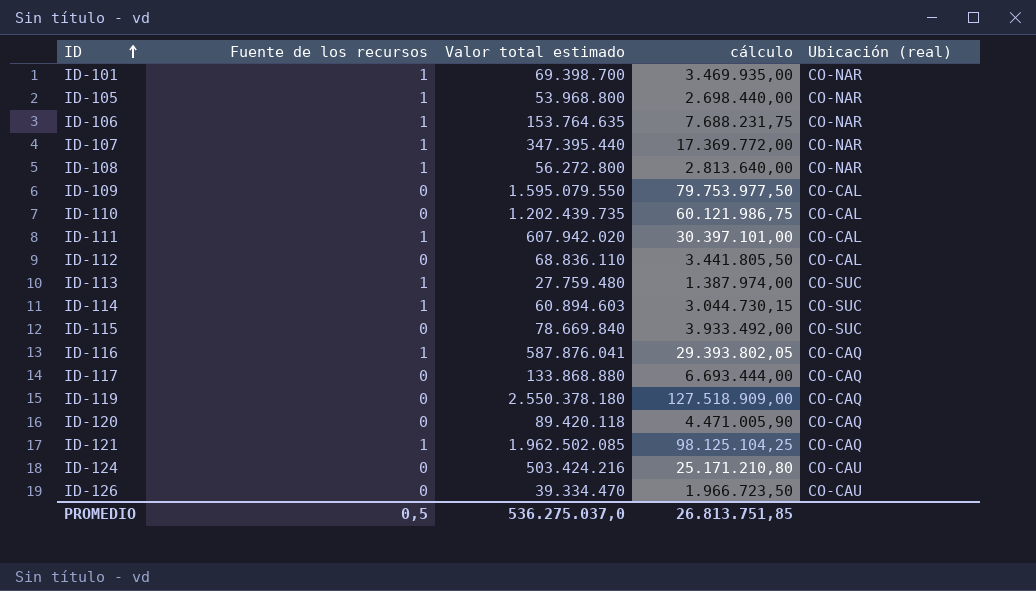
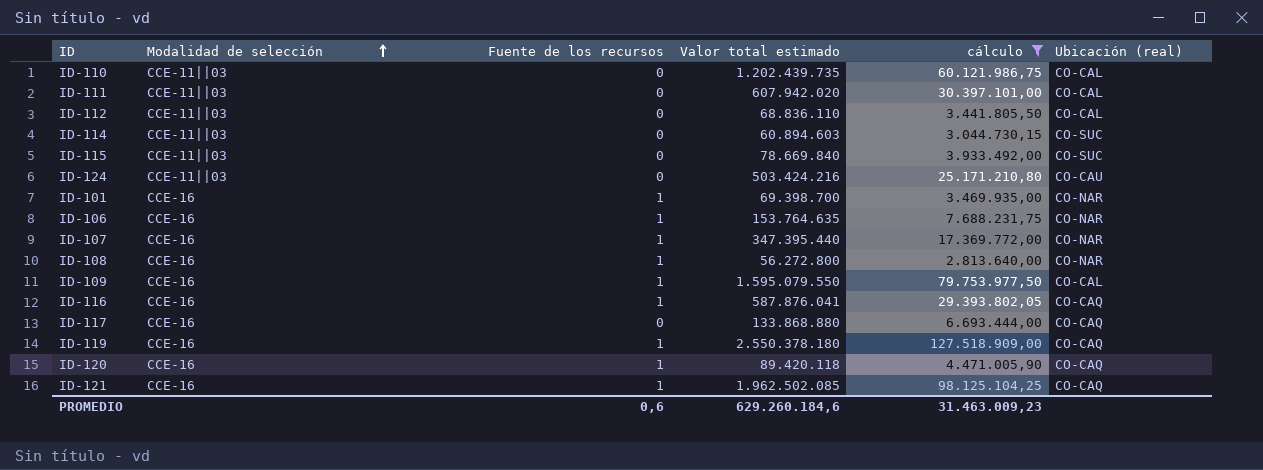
filter: none -> cálculo >= 2.813.640,00
row order: ID ascending -> Modalidad de selección ascending
column Modalidad de selección | position: none -> 2
ID-111 | Fuente de los recursos: 1 -> 0
ID-114 | Fuente de los recursos: 1 -> 0
ID-109 | Fuente de los recursos: 0 -> 1
ID-119 | Fuente de los recursos: 0 -> 1
ID-120 | Fuente de los recursos: 0 -> 1
PROMEDIO | Fuente de los recursos: 0,5 -> 0,6
PROMEDIO | Valor total estimado: 536.275.037,0 -> 629.260.184,6
PROMEDIO | cálculo: 26.813.751,85 -> 31.463.009,23

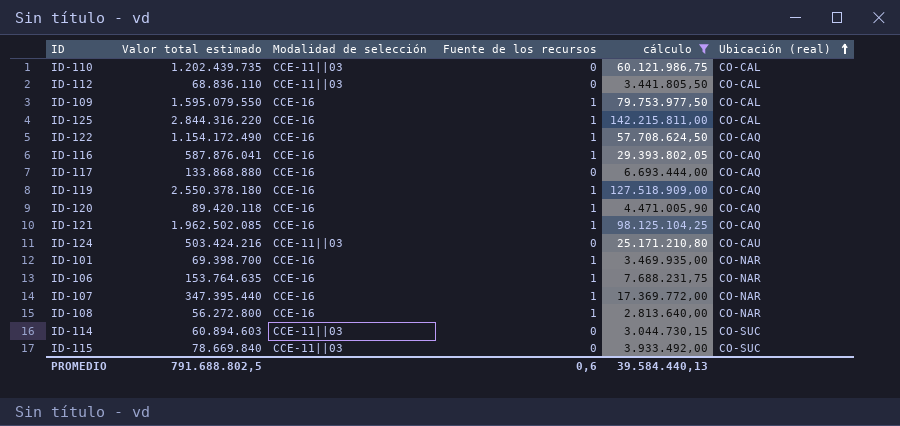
row order: Modalidad de selección ascending -> Ubicación (real) ascending
column Valor total estimado | position: 4 -> 2
row ID-111: CCE-11||03 | 0 | 607.942.020 | 30.397.101,00 | CO-CAL -> none
row ID-125: none -> 2.844.316.220 | CCE-16 | 1 | 142.215.811,00 | CO-CAL
row ID-122: none -> 1.154.172.490 | CCE-16 | 1 | 57.708.624,50 | CO-CAQ
PROMEDIO | Valor total estimado: 629.260.184,6 -> 791.688.802,5
PROMEDIO | cálculo: 31.463.009,23 -> 39.584.440,13

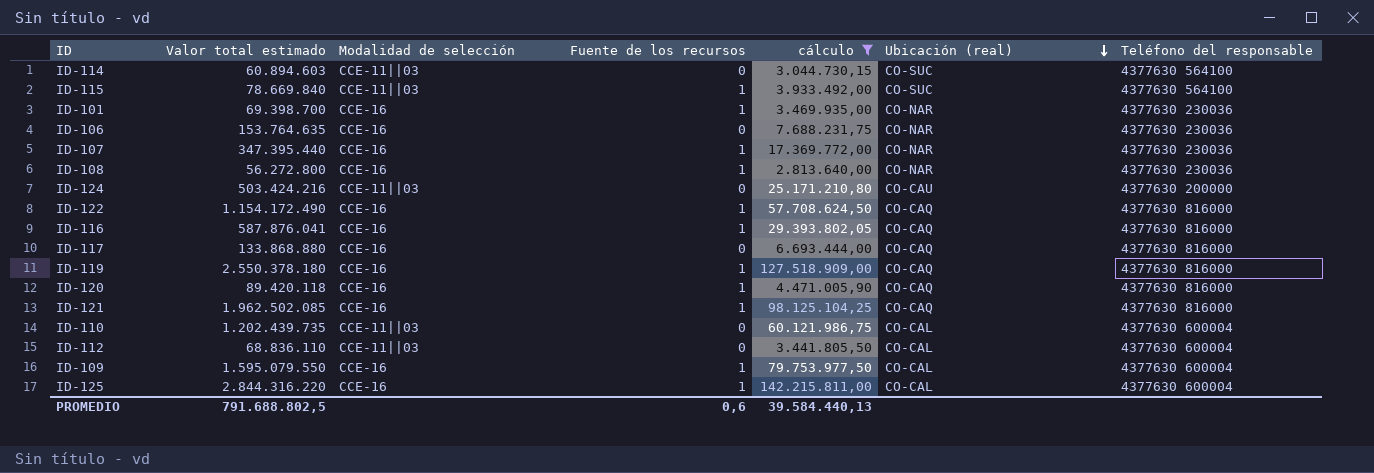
row order: Ubicación (real) ascending -> Ubicación (real) descending
column Teléfono del responsable | position: none -> 7
ID-115 | Fuente de los recursos: 0 -> 1
ID-106 | Fuente de los recursos: 1 -> 0

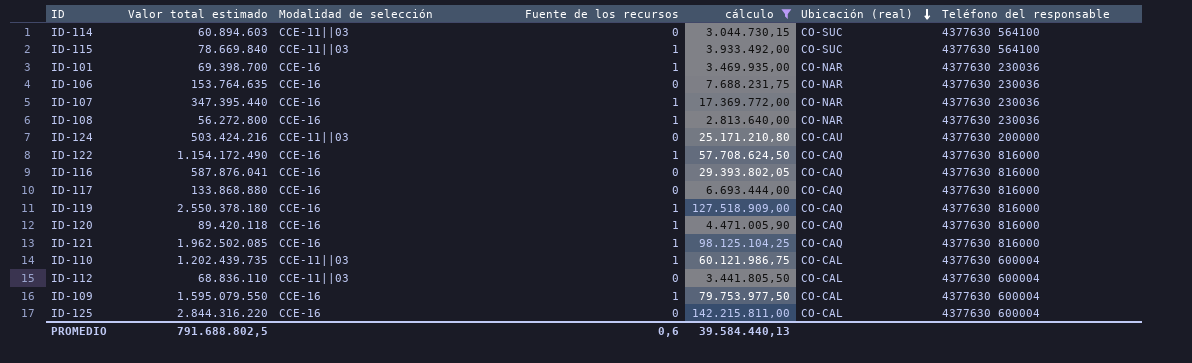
ID-116 | Fuente de los recursos: 1 -> 0
ID-110 | Fuente de los recursos: 0 -> 1
ID-125 | Fuente de los recursos: 1 -> 0

